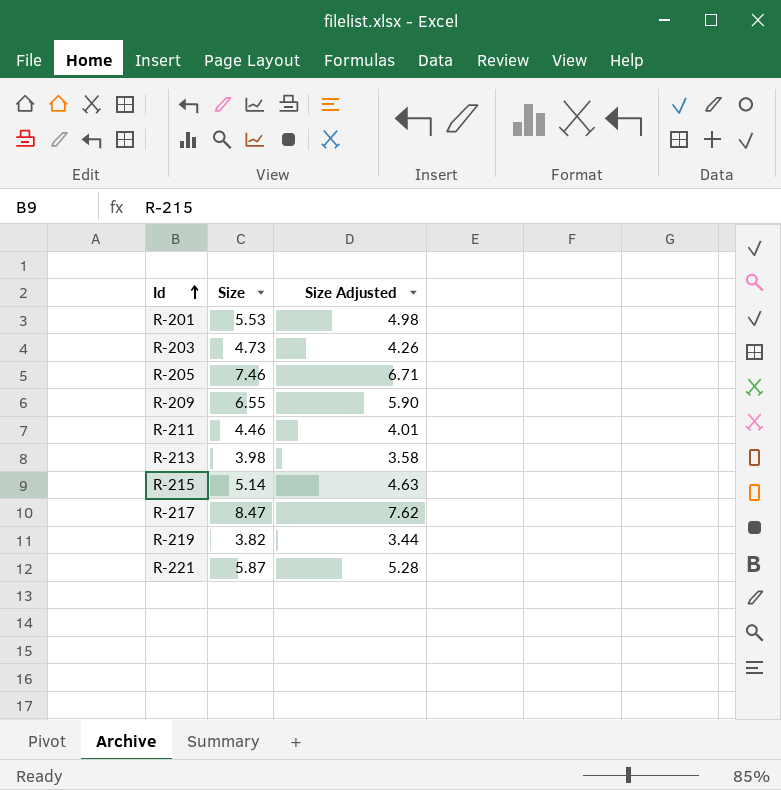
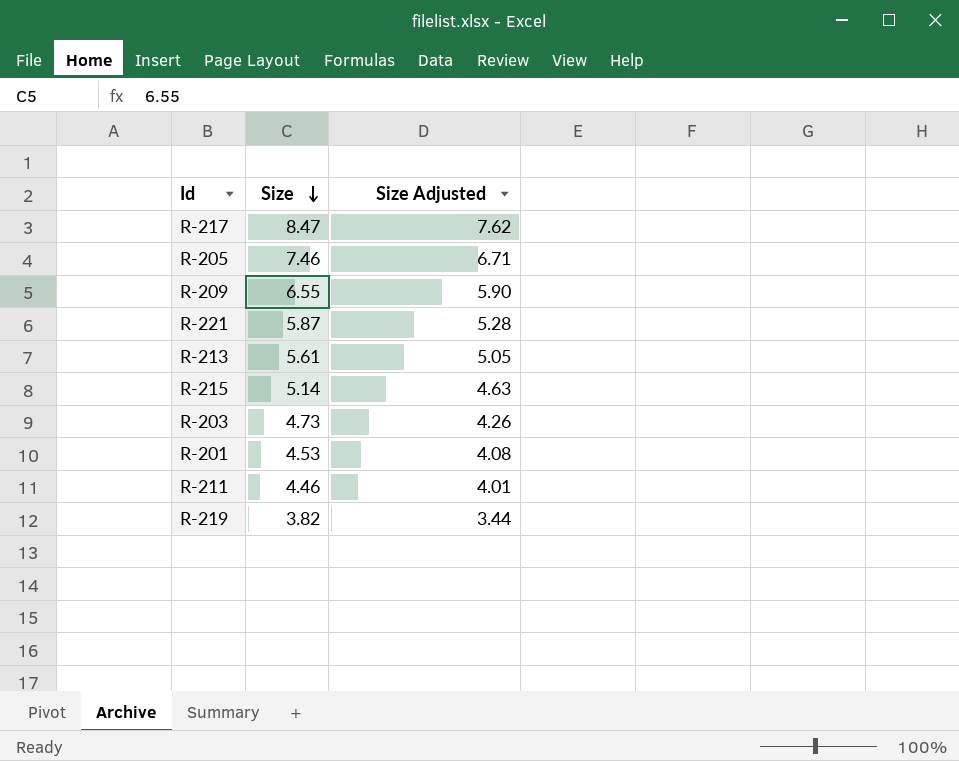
row order: Id ascending -> Size descending
R-213 | Size: 3.98 -> 5.61
R-213 | Size Adjusted: 3.58 -> 5.05
R-201 | Size: 5.53 -> 4.53
R-201 | Size Adjusted: 4.98 -> 4.08

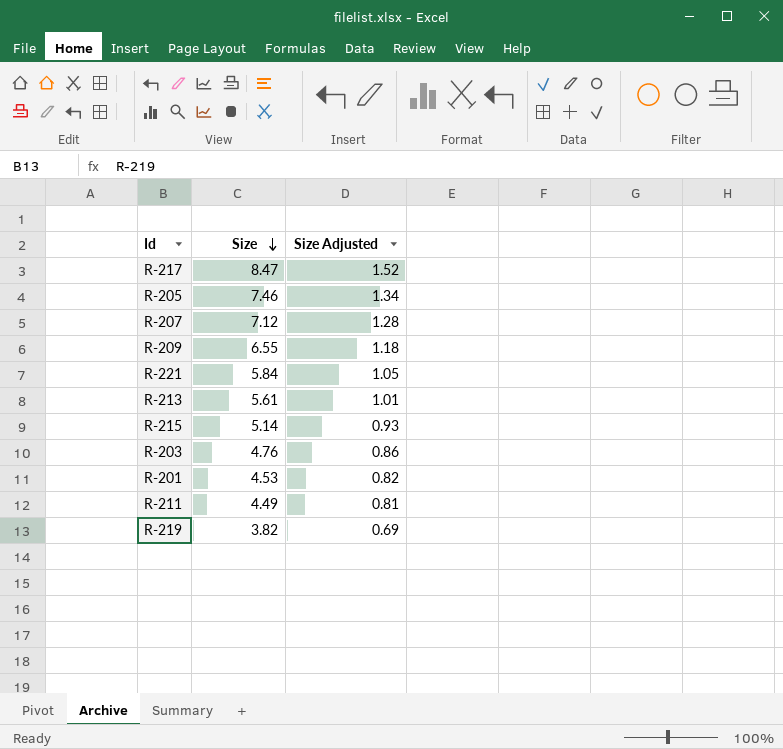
column Size Adjusted | formula: [Size] * 0.9 -> [Size] * 0.18
row R-207: none -> 7.12 | 1.28
R-221 | Size: 5.87 -> 5.84
R-203 | Size: 4.73 -> 4.76
R-211 | Size: 4.46 -> 4.49

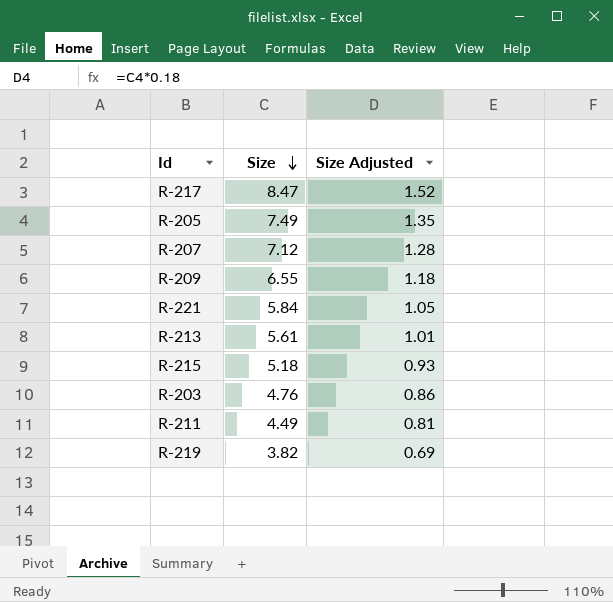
row R-201: 4.53 | 0.82 -> none
R-205 | Size: 7.46 -> 7.49
R-205 | Size Adjusted: 1.34 -> 1.35
R-215 | Size: 5.14 -> 5.18

